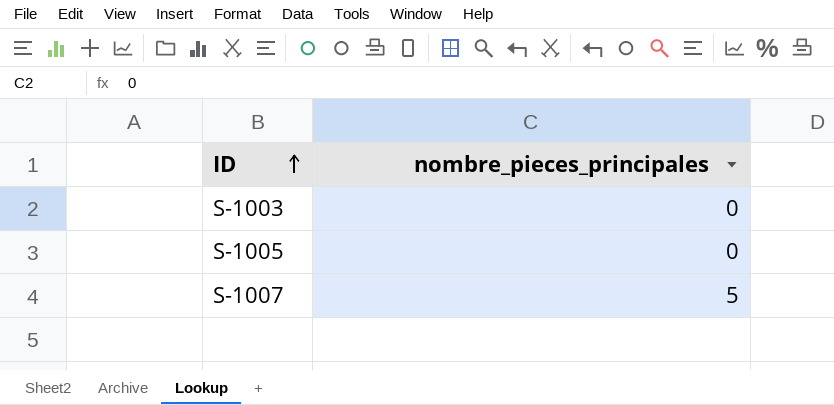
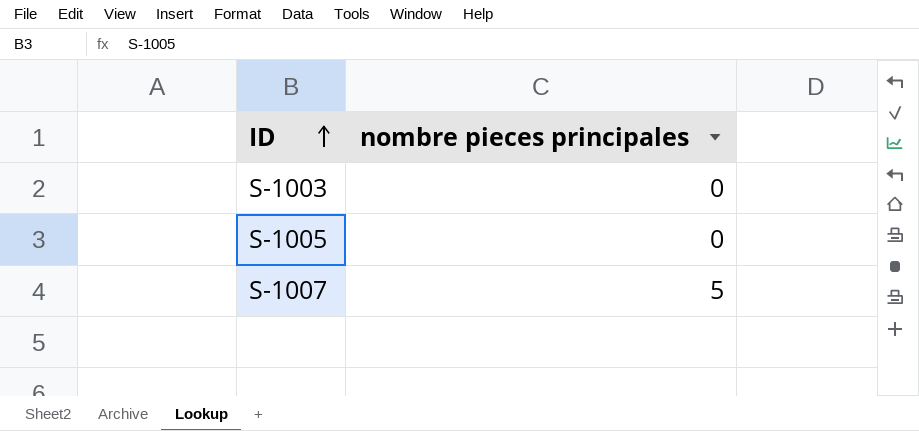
column name: nombre_pieces_principales -> nombre pieces principales

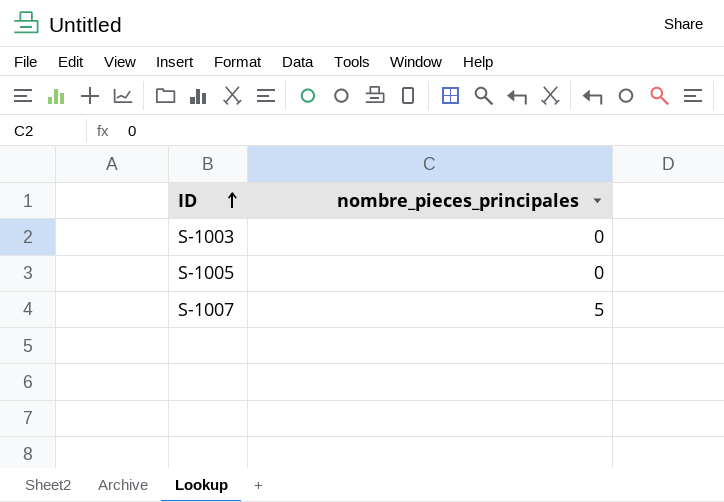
column name: nombre pieces principales -> nombre_pieces_principales

